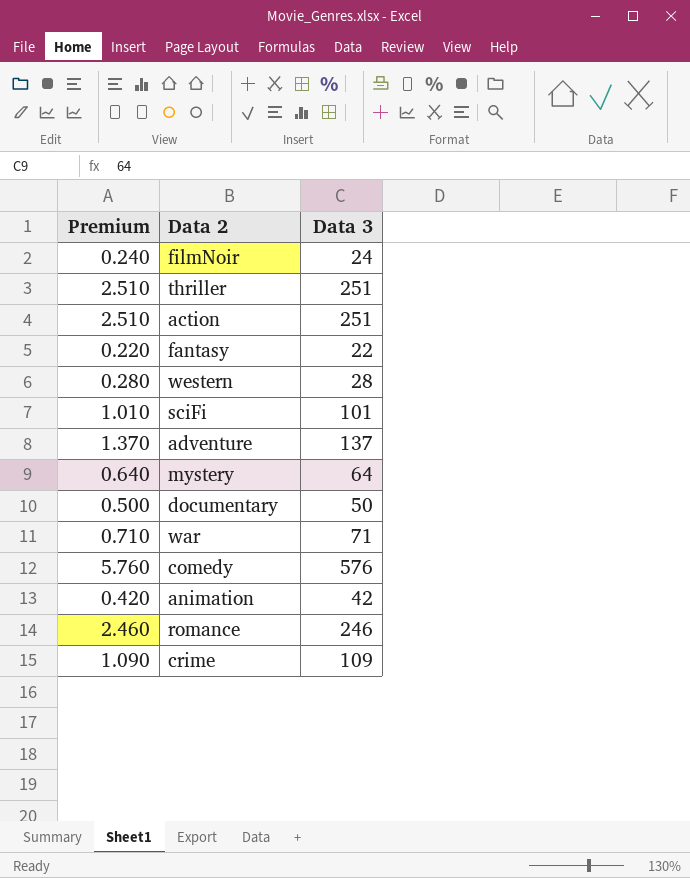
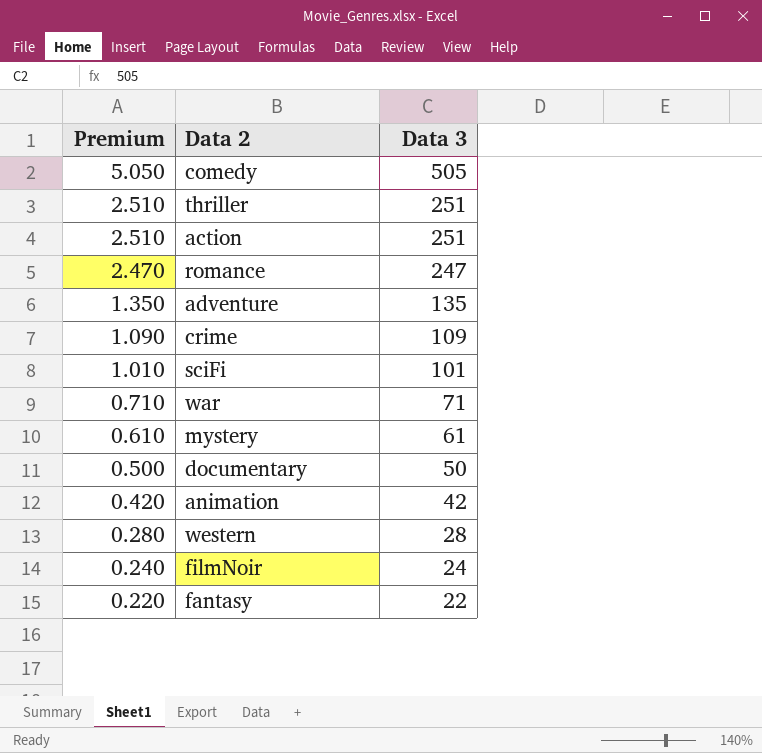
row order: none -> Premium descending
comedy | Premium: 5.760 -> 5.050
comedy | Data 3: 576 -> 505
romance | Premium: 2.460 -> 2.470
romance | Data 3: 246 -> 247
adventure | Premium: 1.370 -> 1.350
adventure | Data 3: 137 -> 135
mystery | Premium: 0.640 -> 0.610
mystery | Data 3: 64 -> 61

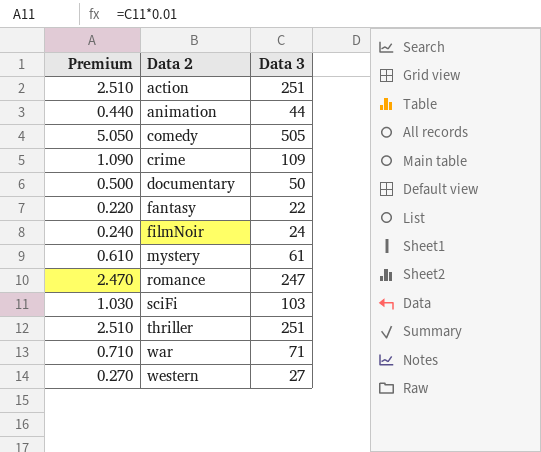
row order: Premium descending -> Data 2 ascending
row adventure: 1.350 | 135 -> none
animation | Premium: 0.420 -> 0.440
animation | Data 3: 42 -> 44
sciFi | Premium: 1.010 -> 1.030
sciFi | Data 3: 101 -> 103
western | Premium: 0.280 -> 0.270
western | Data 3: 28 -> 27

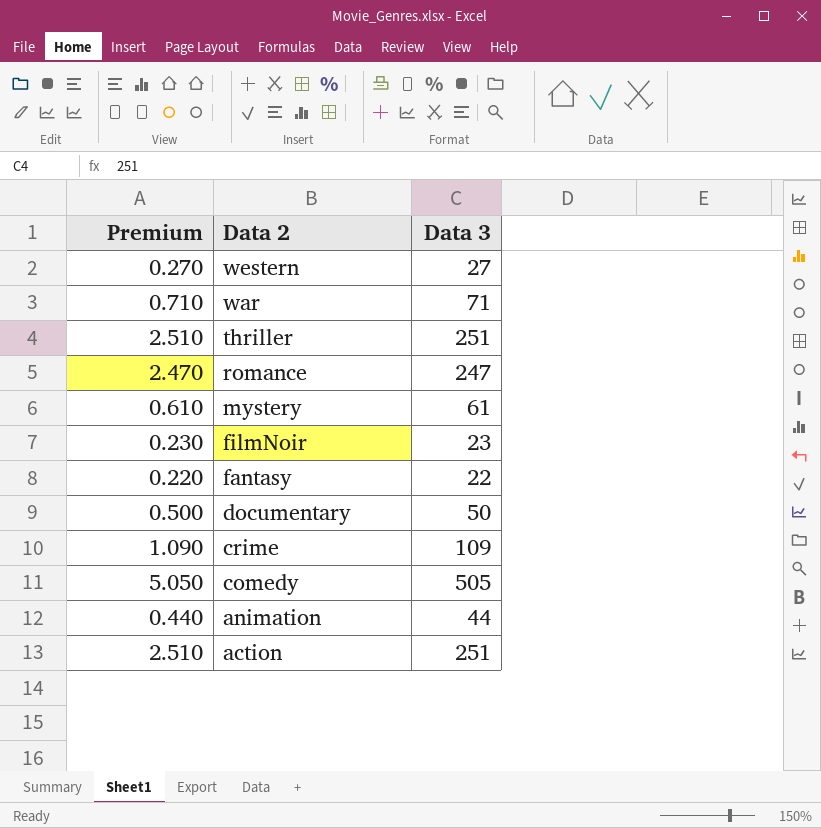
row order: Data 2 ascending -> Data 2 descending
row sciFi: 1.030 | 103 -> none
filmNoir | Premium: 0.240 -> 0.230
filmNoir | Data 3: 24 -> 23

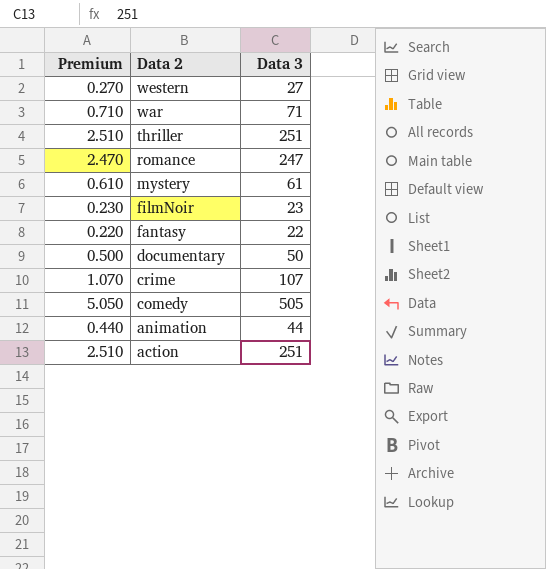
crime | Premium: 1.090 -> 1.070
crime | Data 3: 109 -> 107

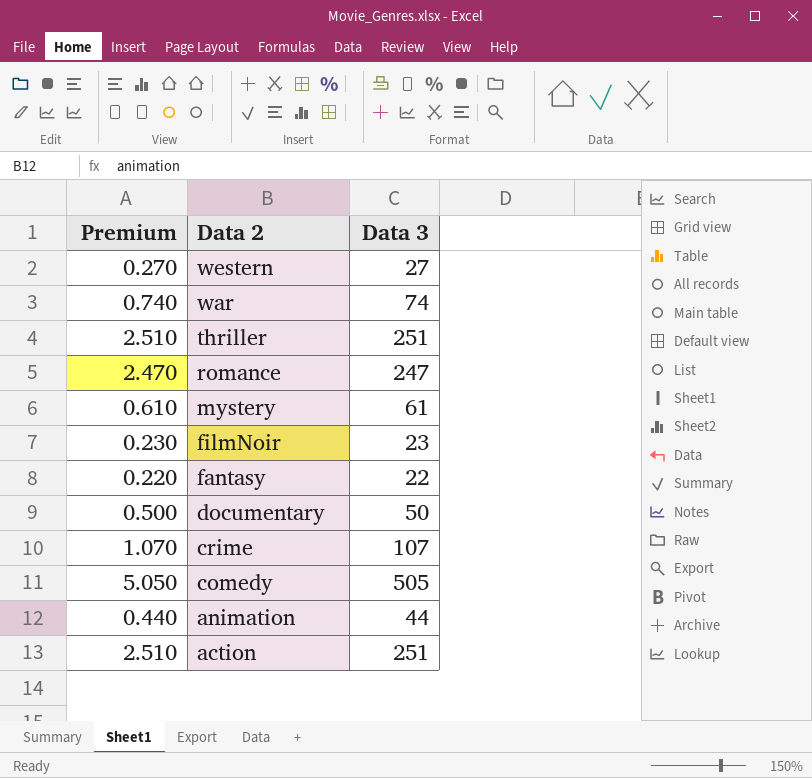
war | Premium: 0.710 -> 0.740
war | Data 3: 71 -> 74

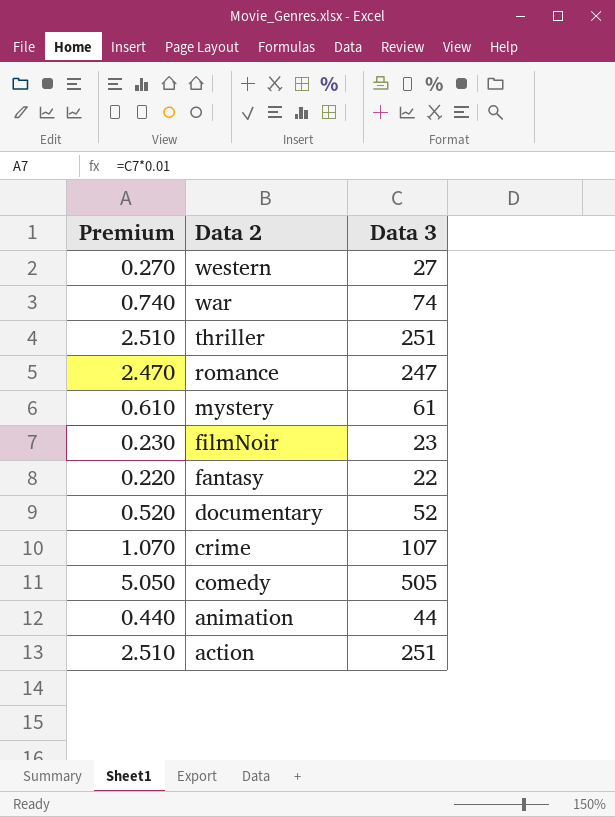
documentary | Premium: 0.500 -> 0.520
documentary | Data 3: 50 -> 52

